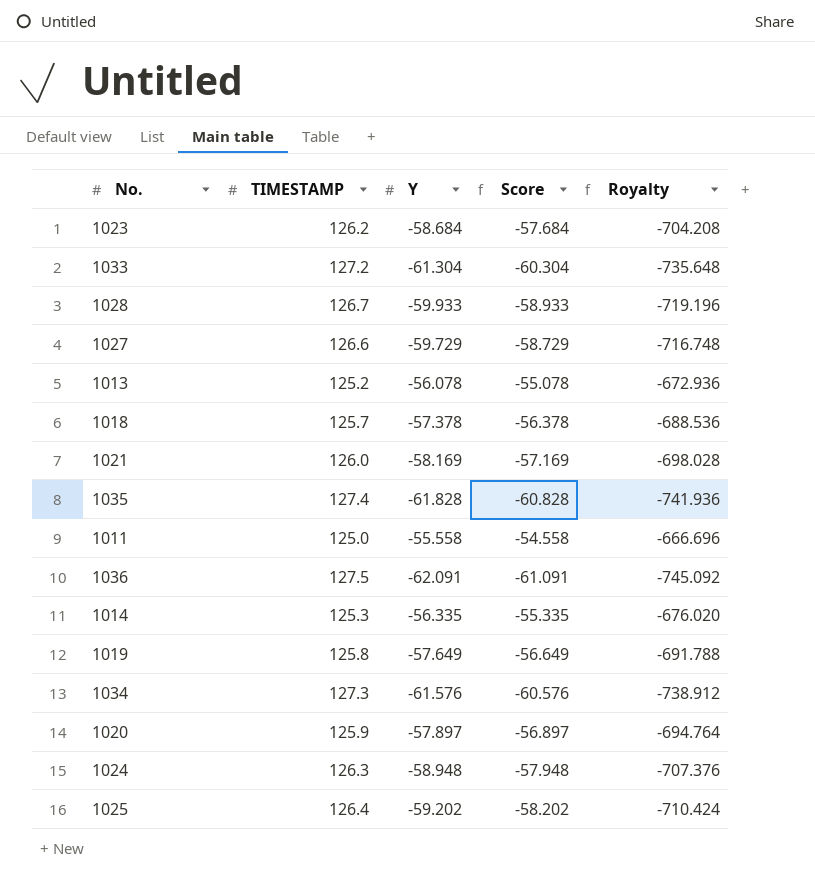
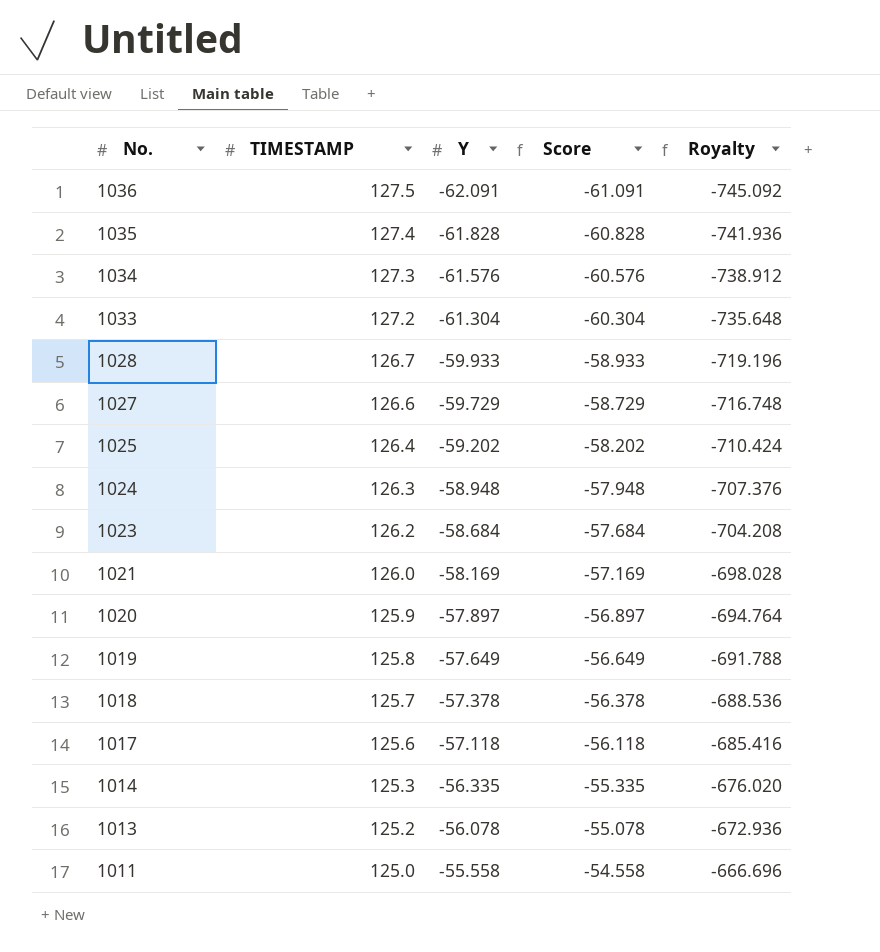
row order: none -> No. descending
row 1017: none -> 125.6 | -57.118 | -56.118 | -685.416

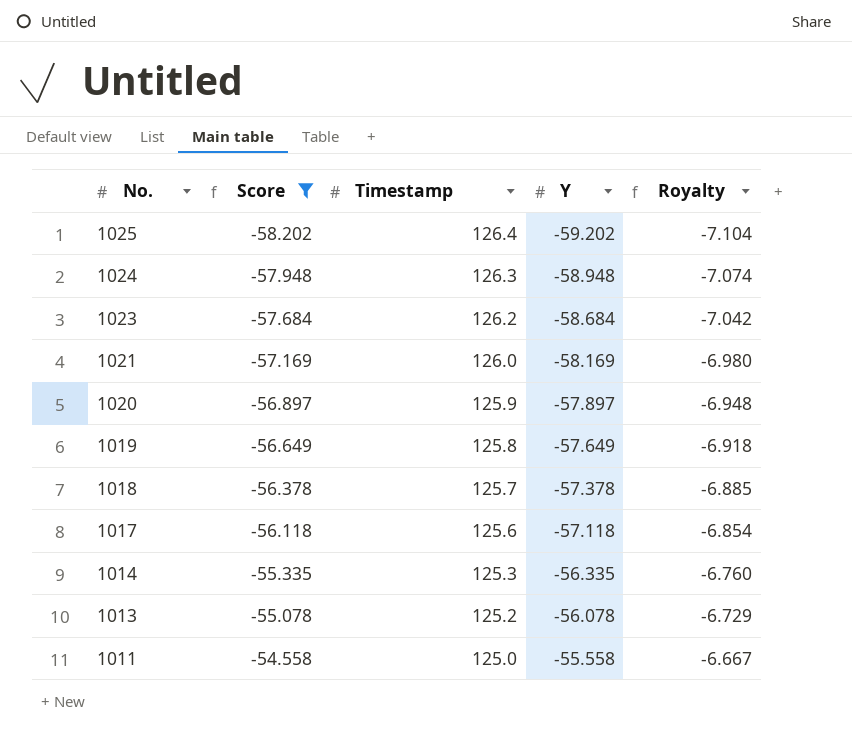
filter: none -> Score >= -58.202
column Score | position: 4 -> 2
column name: TIMESTAMP -> Timestamp
column Royalty | formula: [Y] * 12 -> [Y] * 0.12

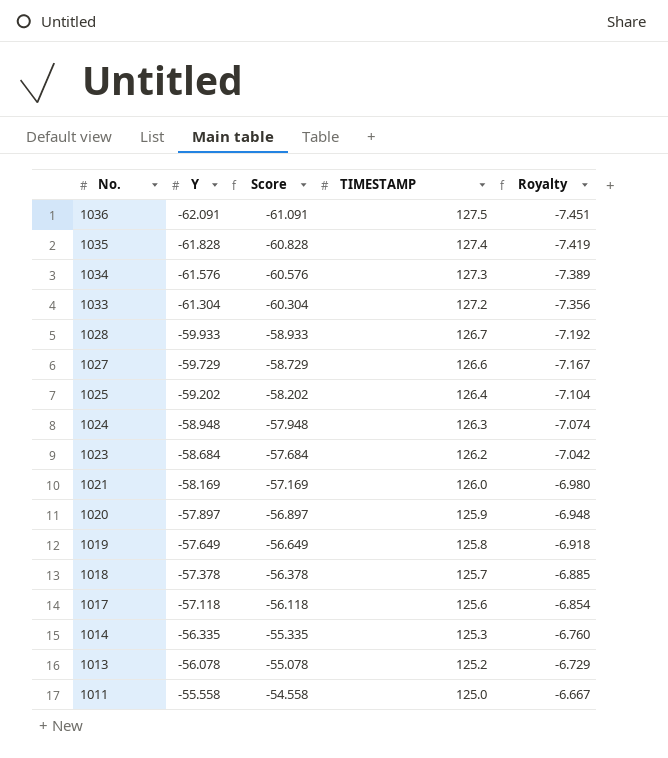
filter: Score >= -58.202 -> none
column Y | position: 4 -> 2
column name: Timestamp -> TIMESTAMP

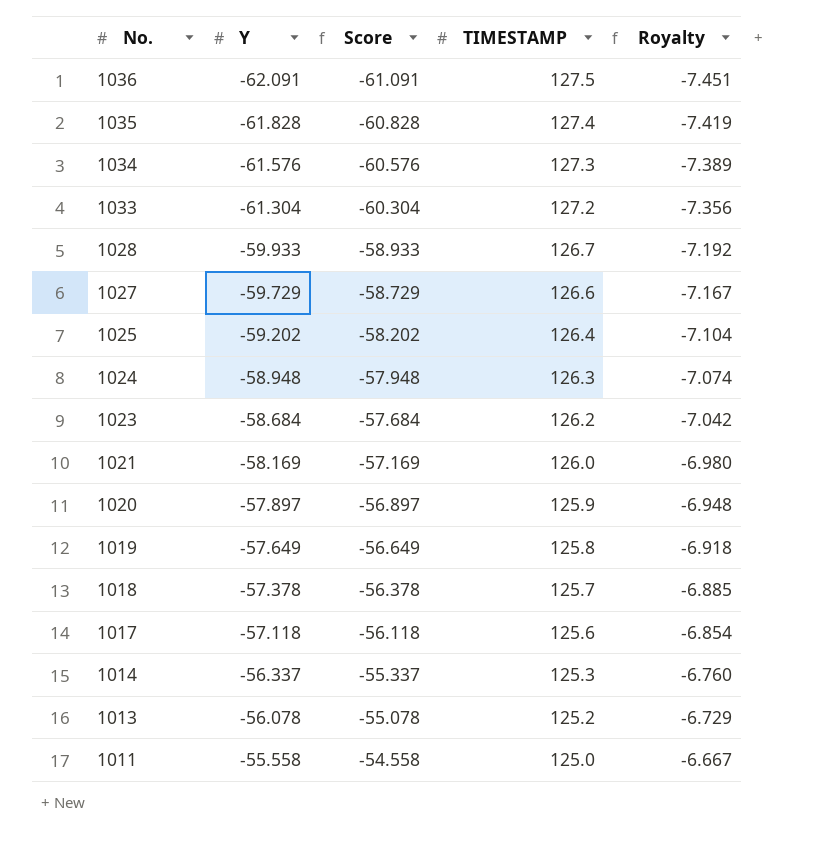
1014 | Y: -56.335 -> -56.337
1014 | Score: -55.335 -> -55.337

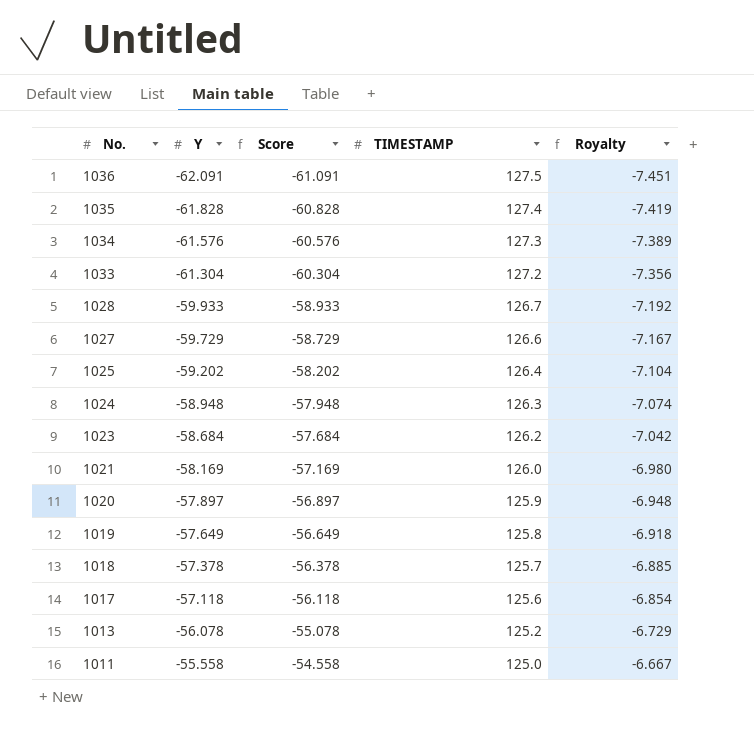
row 1014: -56.337 | -55.337 | 125.3 | -6.760 -> none

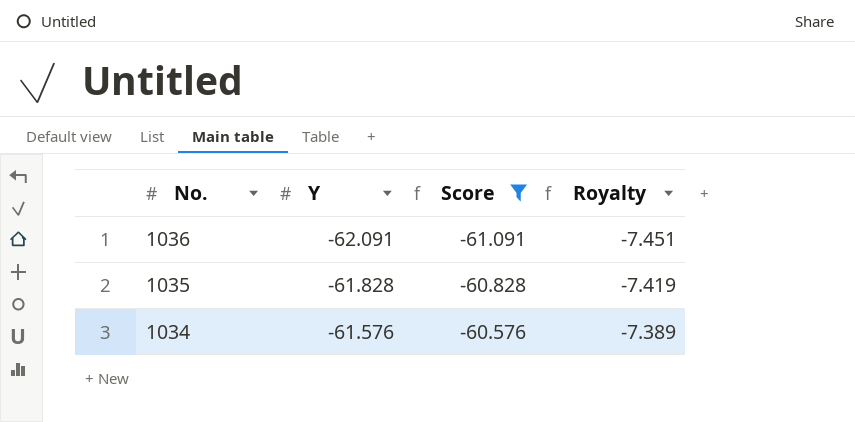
filter: none -> Score <= -60.576
column TIMESTAMP | position: 4 -> none

